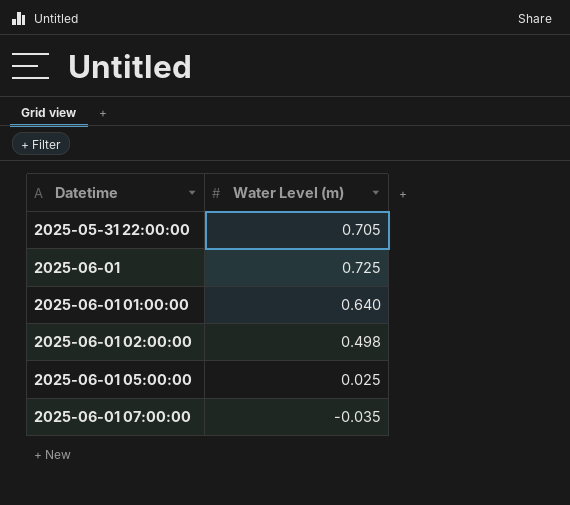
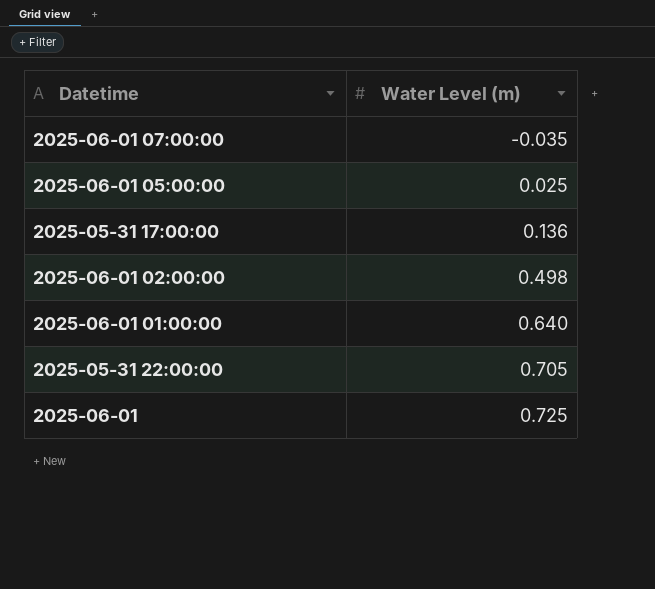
row order: Datetime ascending -> Water Level (m) ascending
row 2025-05-31 17:00:00: none -> 0.136

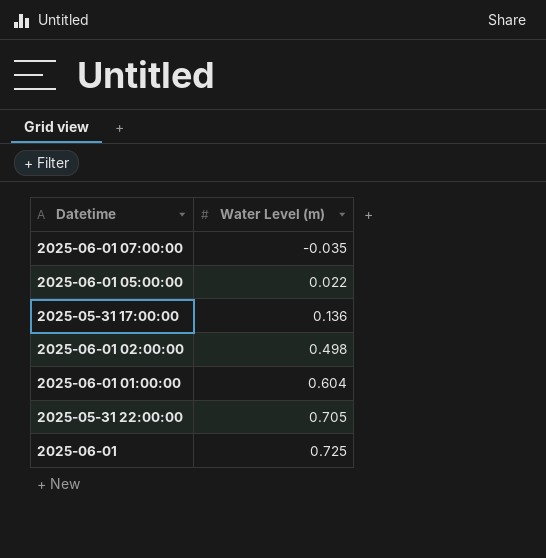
2025-06-01 05:00:00 | Water Level (m): 0.025 -> 0.022
2025-06-01 01:00:00 | Water Level (m): 0.640 -> 0.604

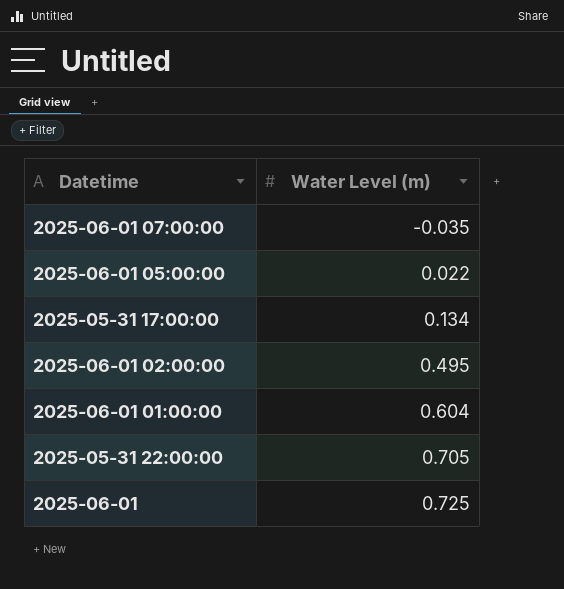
2025-05-31 17:00:00 | Water Level (m): 0.136 -> 0.134
2025-06-01 02:00:00 | Water Level (m): 0.498 -> 0.495

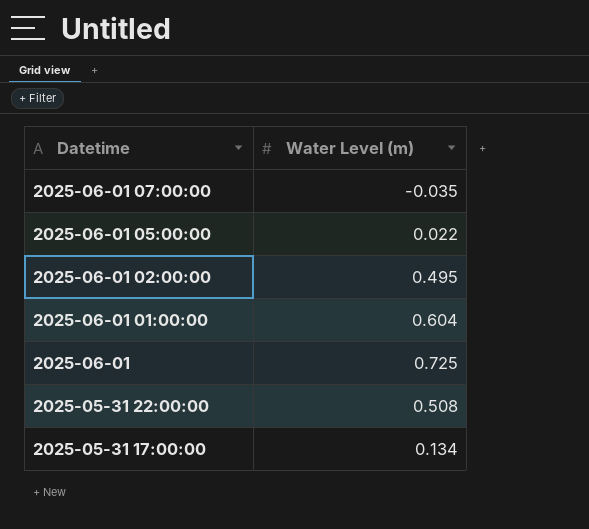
row order: Water Level (m) ascending -> Datetime descending
2025-05-31 22:00:00 | Water Level (m): 0.705 -> 0.508

